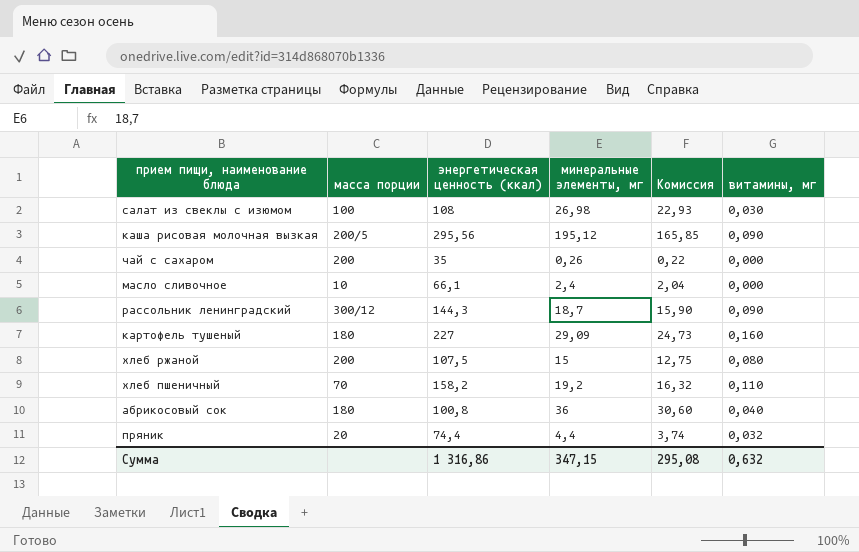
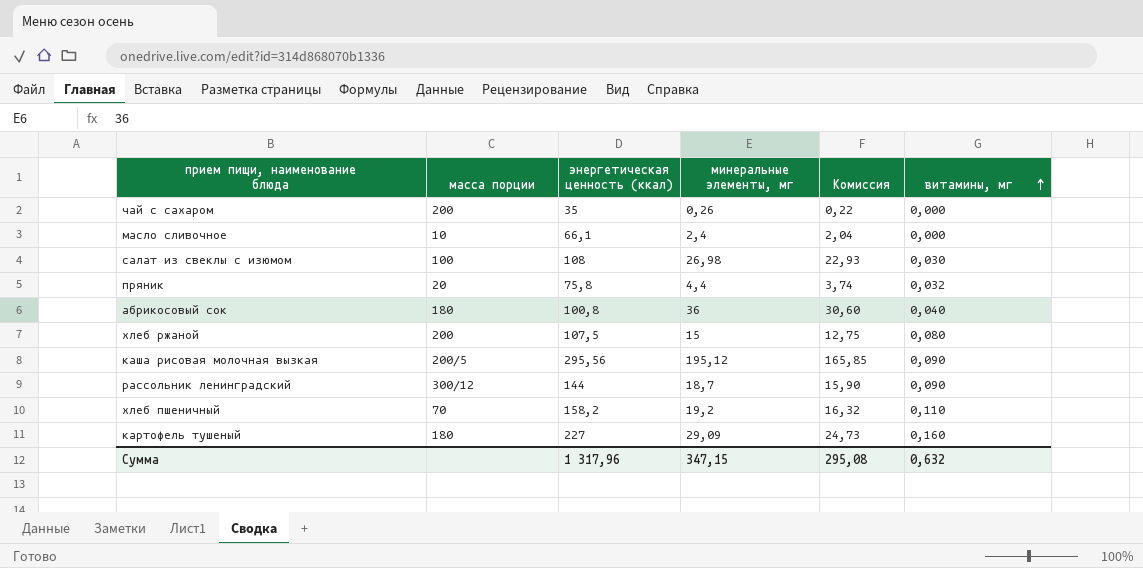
row order: none -> витамины, мг ascending
пряник | энергетическая ценность (ккал): 74,4 -> 75,8
рассольник ленинградский | энергетическая ценность (ккал): 144,3 -> 144
Сумма | энергетическая ценность (ккал): 1 316,86 -> 1 317,96

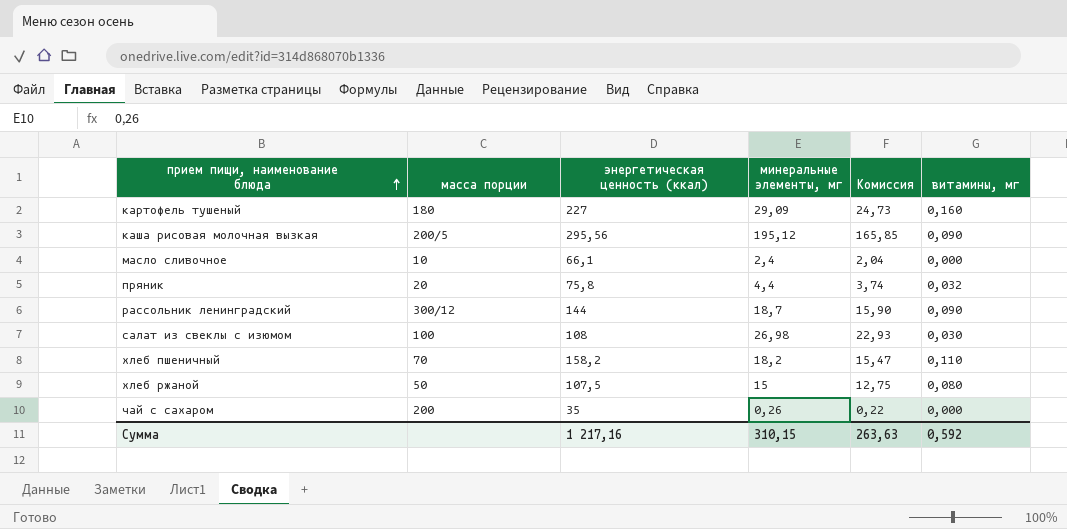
row order: витамины, мг ascending -> прием пищи, наименование блюда ascending
row абрикосовый сок: 180 | 100,8 | 36 | 30,60 | 0,040 -> none
хлеб пшеничный | минеральные элементы, мг: 19,2 -> 18,2
хлеб пшеничный | Комиссия: 16,32 -> 15,47
хлеб ржаной | масса порции: 200 -> 50
Сумма | энергетическая ценность (ккал): 1 317,96 -> 1 217,16
Сумма | минеральные элементы, мг: 347,15 -> 310,15
Сумма | Комиссия: 295,08 -> 263,63
Сумма | витамины, мг: 0,632 -> 0,592

